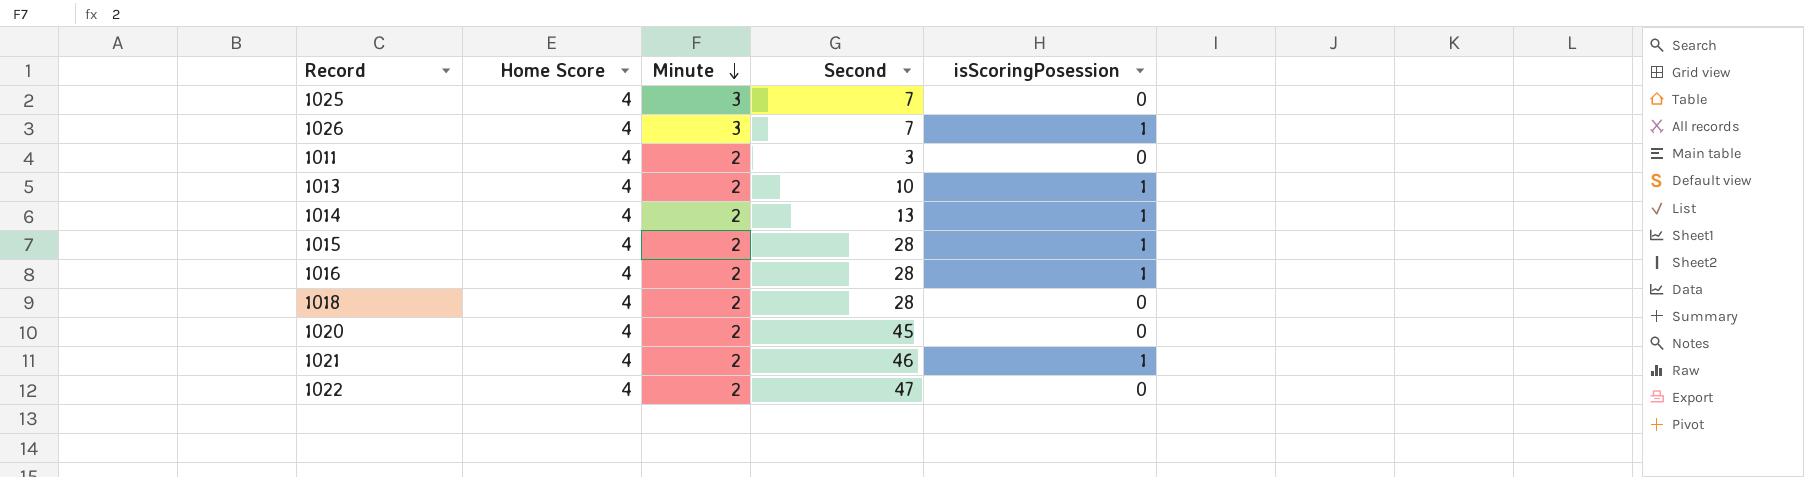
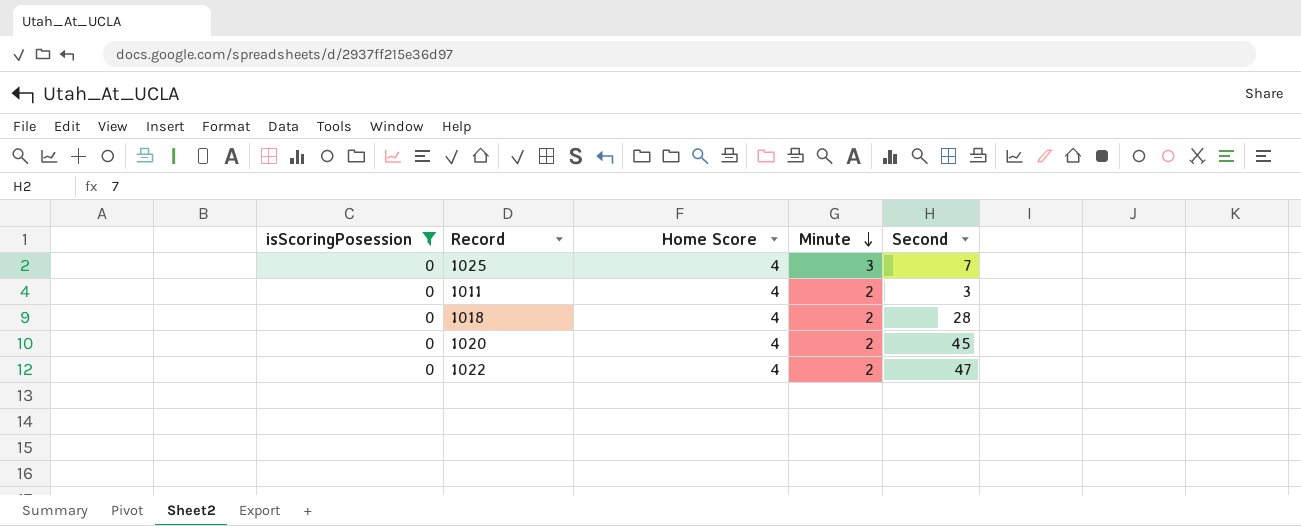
filter: none -> isScoringPosession = 0
column isScoringPosession | position: 5 -> 1

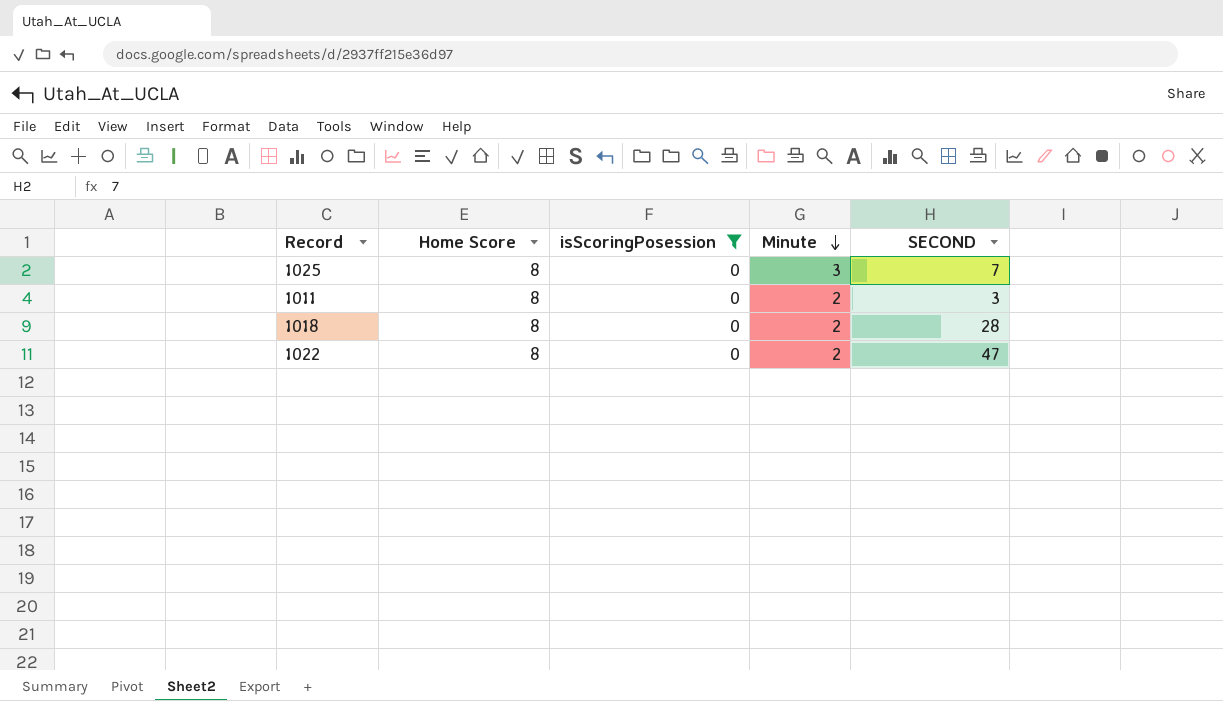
column isScoringPosession | position: 1 -> 3
column name: Second -> SECOND
row 1020: 0 | 4 | 2 | 45 -> none
1025 | Home Score: 4 -> 8
1011 | Home Score: 4 -> 8
1018 | Home Score: 4 -> 8
1022 | Home Score: 4 -> 8

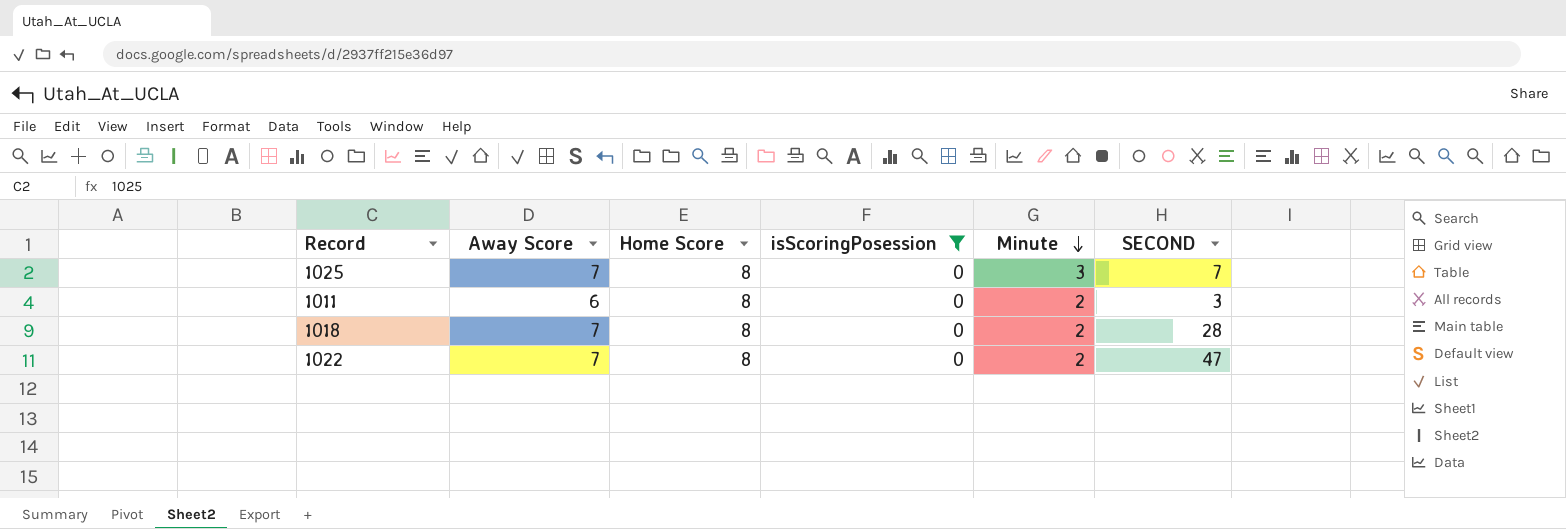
column Away Score | position: none -> 2

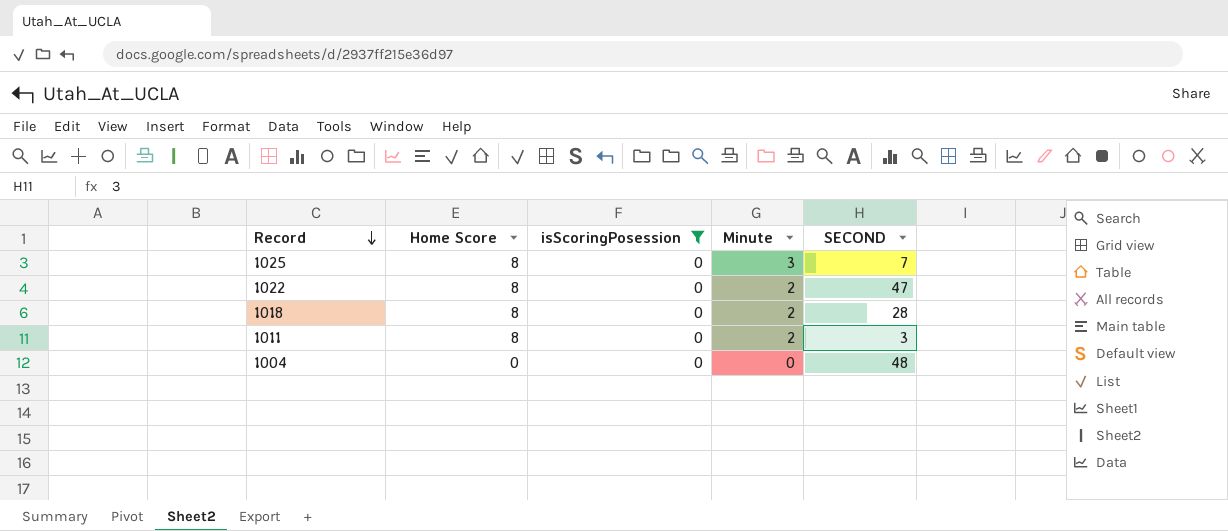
row order: Minute descending -> Record descending
column Away Score | position: 2 -> none
row 1004: none -> 0 | 0 | 0 | 48

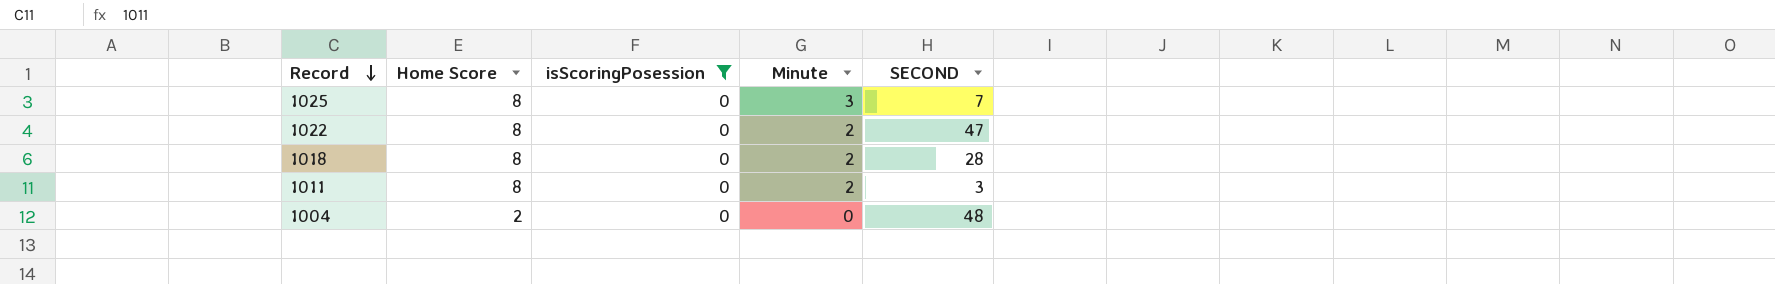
1004 | Home Score: 0 -> 2

